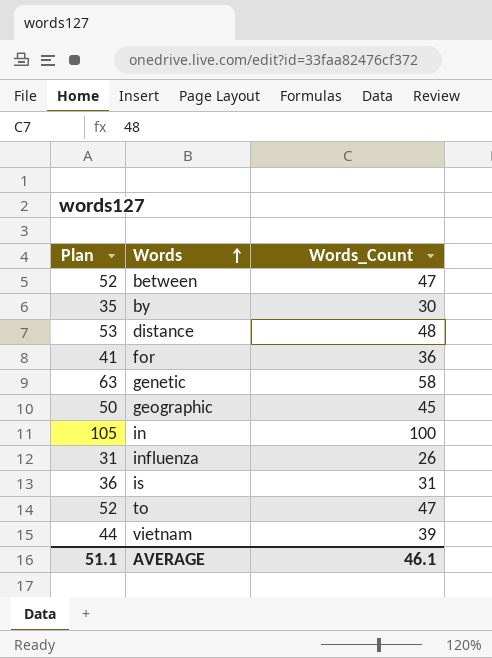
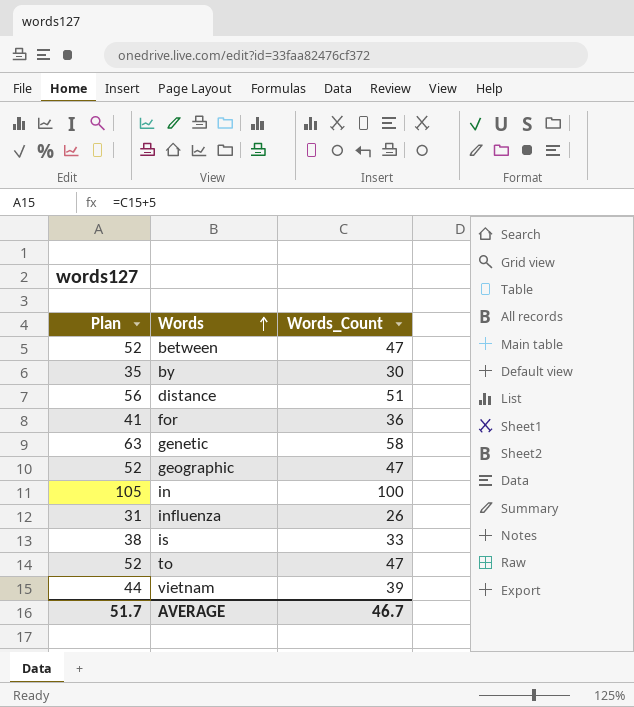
distance | Plan: 53 -> 56
distance | Words_Count: 48 -> 51
geographic | Plan: 50 -> 52
geographic | Words_Count: 45 -> 47
is | Plan: 36 -> 38
is | Words_Count: 31 -> 33
AVERAGE | Plan: 51.1 -> 51.7
AVERAGE | Words_Count: 46.1 -> 46.7

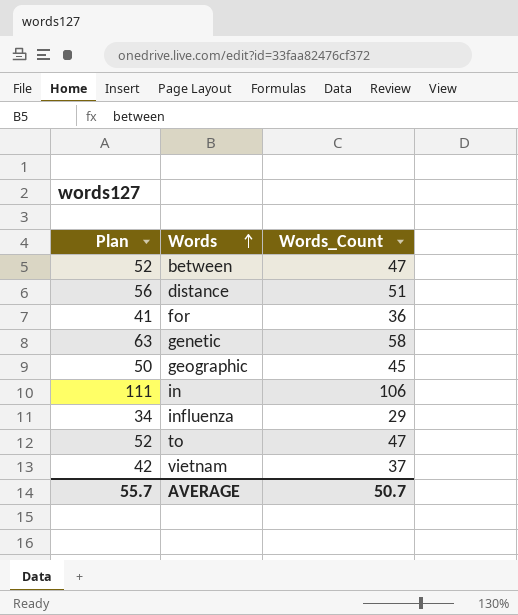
row by: 35 | 30 -> none
row is: 38 | 33 -> none
geographic | Plan: 52 -> 50
geographic | Words_Count: 47 -> 45
in | Plan: 105 -> 111
in | Words_Count: 100 -> 106
influenza | Plan: 31 -> 34
influenza | Words_Count: 26 -> 29
vietnam | Plan: 44 -> 42
vietnam | Words_Count: 39 -> 37
AVERAGE | Plan: 51.7 -> 55.7
AVERAGE | Words_Count: 46.7 -> 50.7

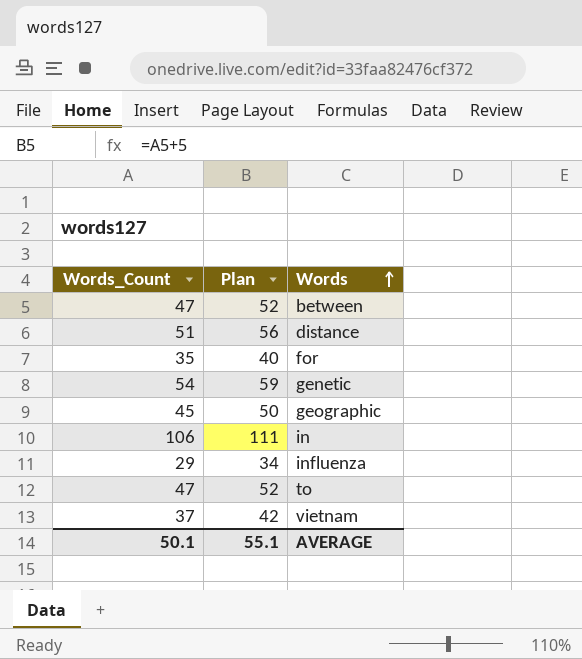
column Words_Count | position: 3 -> 1
for | Words_Count: 36 -> 35
for | Plan: 41 -> 40
genetic | Words_Count: 58 -> 54
genetic | Plan: 63 -> 59
AVERAGE | Words_Count: 50.7 -> 50.1
AVERAGE | Plan: 55.7 -> 55.1

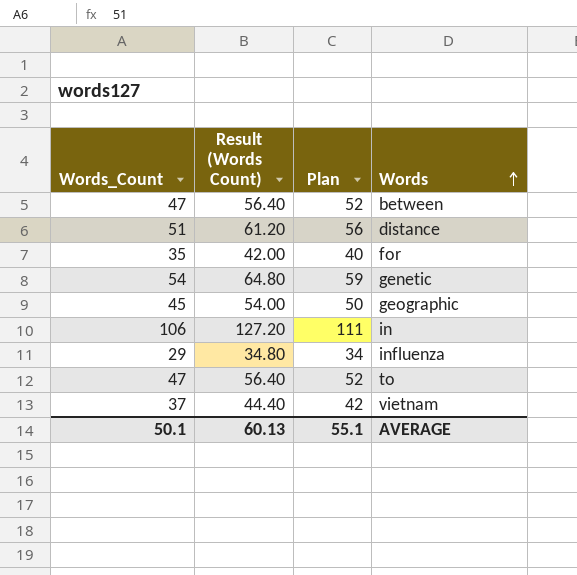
column Result (Words Count) | formula: none -> [Words_Count] * 1.2

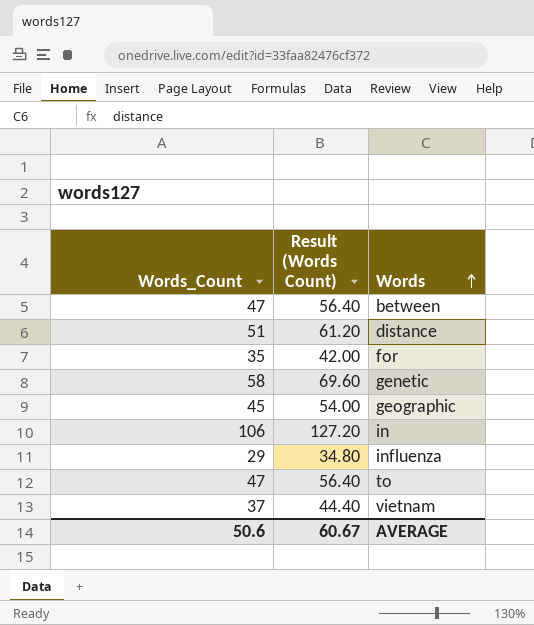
column Plan | formula: [Words_Count] + 5 -> none
genetic | Words_Count: 54 -> 58
genetic | Result (Words Count): 64.80 -> 69.60
AVERAGE | Words_Count: 50.1 -> 50.6
AVERAGE | Result (Words Count): 60.13 -> 60.67

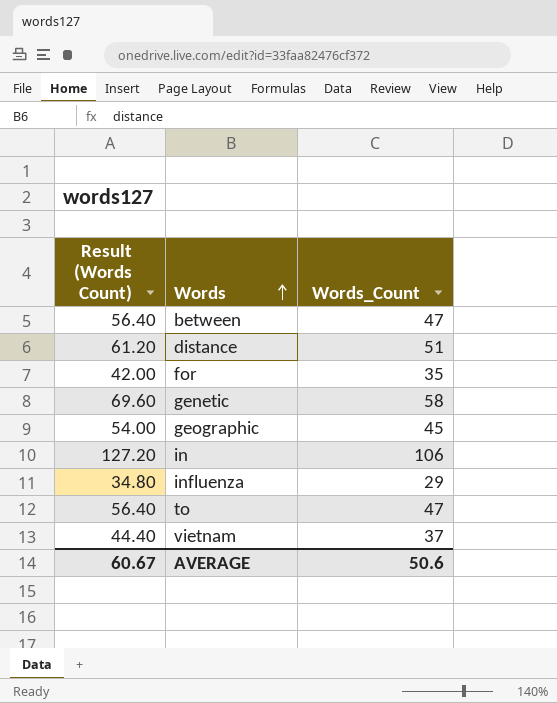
column Words_Count | position: 1 -> 3

